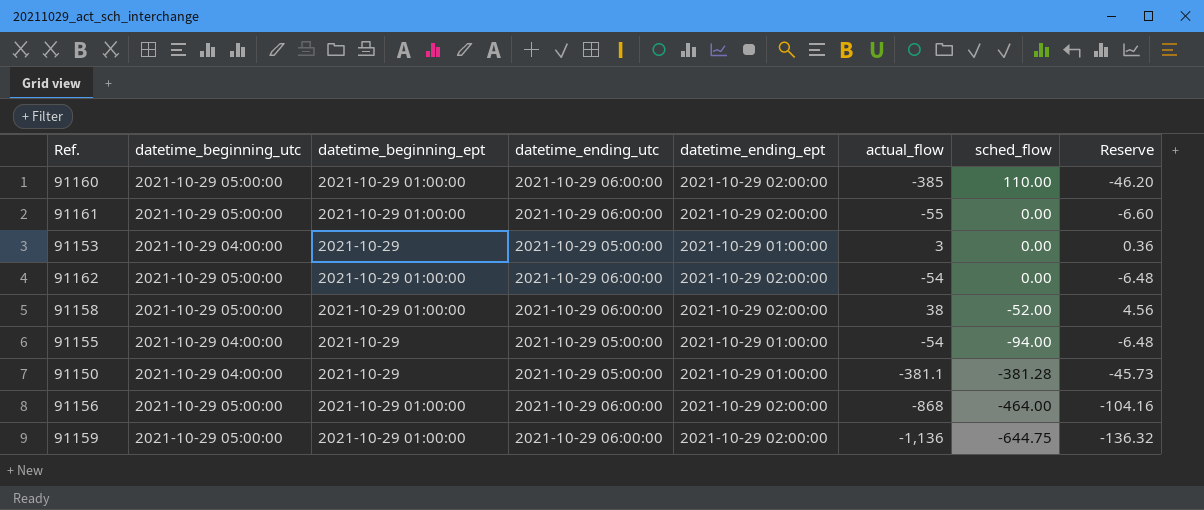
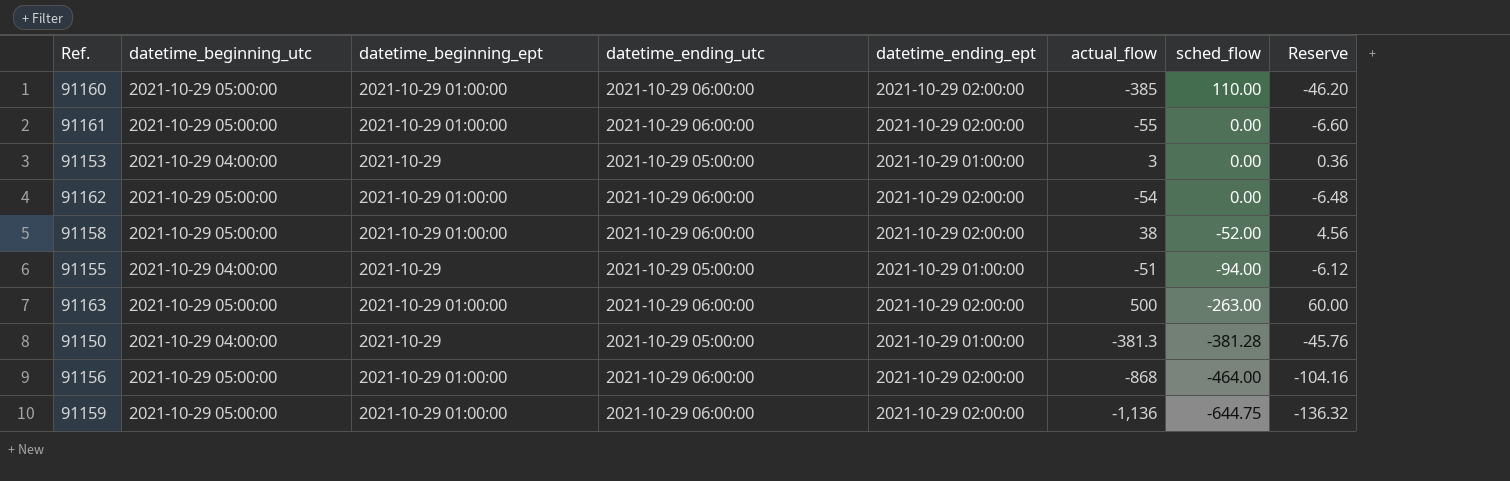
91155 | actual_flow: -54 -> -51
91155 | Reserve: -6.48 -> -6.12
row 91163: none -> 2021-10-29 05:00:00 | 2021-10-29 01:00:00 | 2021-10-29 06:00:00 | 2021-10-29 02:00:00 | 500 | -263.00 | 60.00
91150 | actual_flow: -381.1 -> -381.3
91150 | Reserve: -45.73 -> -45.76

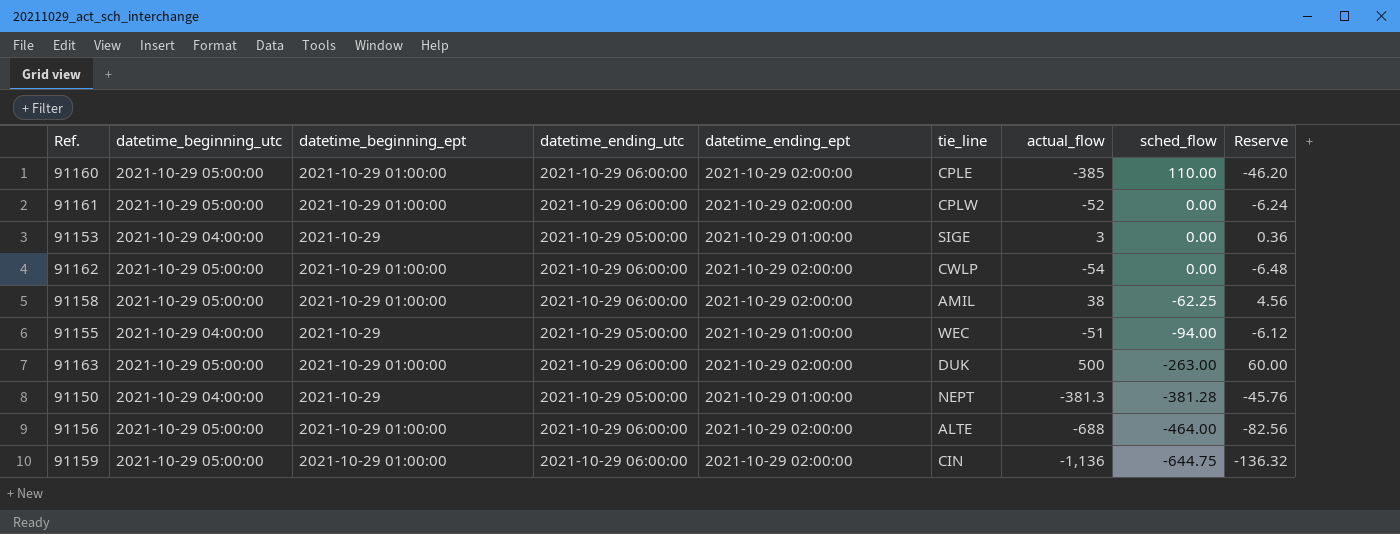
column tie_line | position: none -> 6
91161 | actual_flow: -55 -> -52
91161 | Reserve: -6.60 -> -6.24
91158 | sched_flow: -52.00 -> -62.25
91156 | actual_flow: -868 -> -688
91156 | Reserve: -104.16 -> -82.56

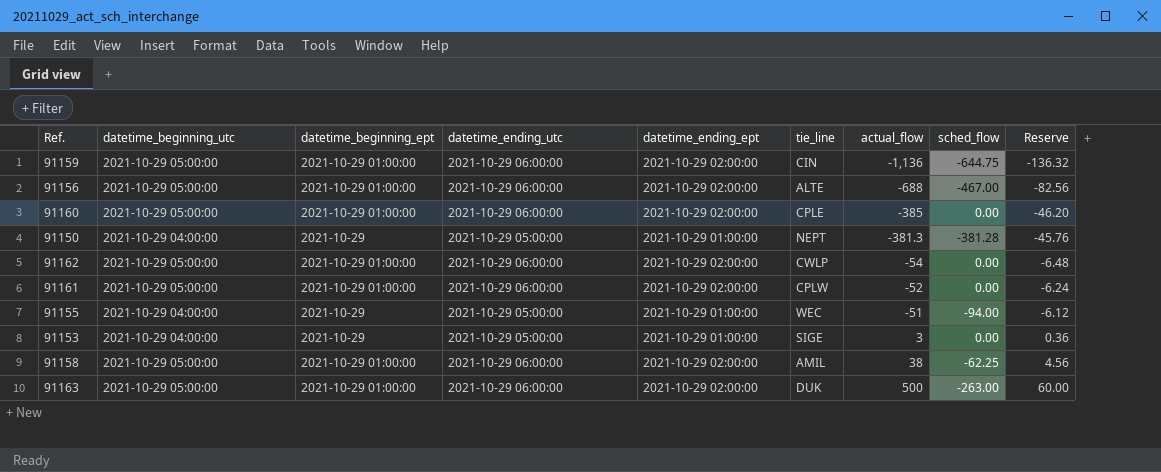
row order: sched_flow descending -> actual_flow ascending
91156 | sched_flow: -464.00 -> -467.00
91160 | sched_flow: 110.00 -> 0.00

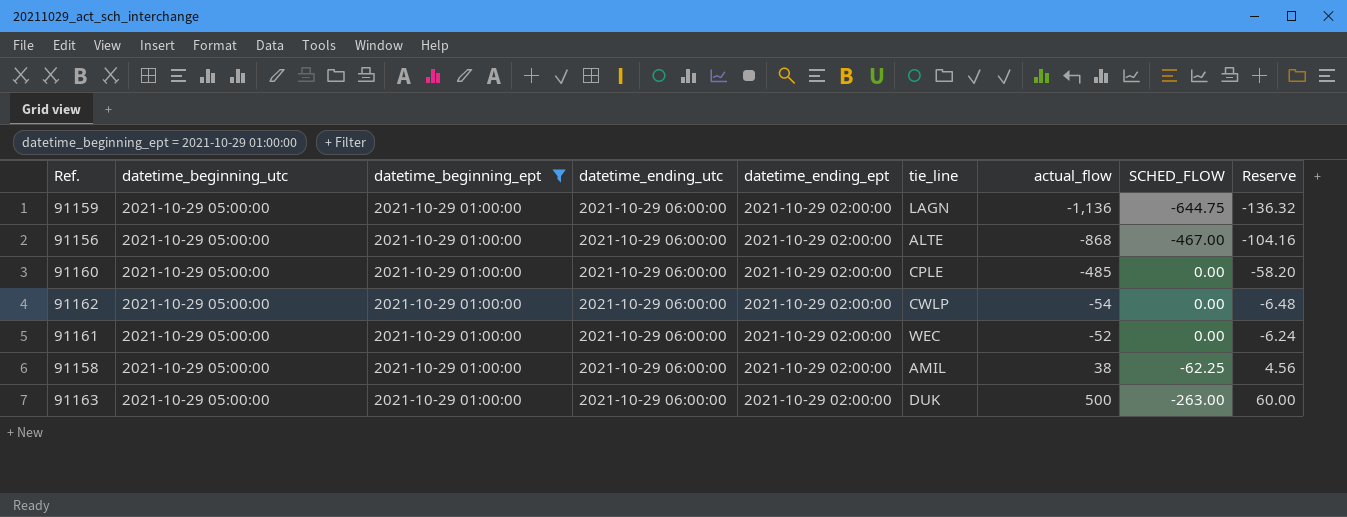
filter: none -> datetime_beginning_ept = 2021-10-29 01:00:00
column name: sched_flow -> SCHED_FLOW
91159 | tie_line: CIN -> LAGN
91156 | actual_flow: -688 -> -868
91156 | Reserve: -82.56 -> -104.16
91160 | actual_flow: -385 -> -485
91160 | Reserve: -46.20 -> -58.20
91161 | tie_line: CPLW -> WEC

